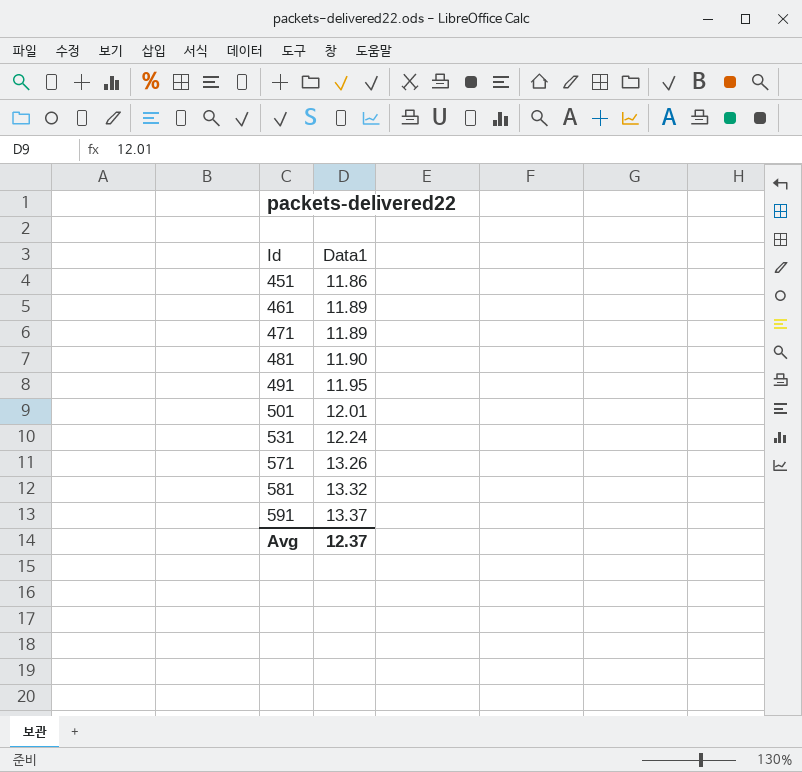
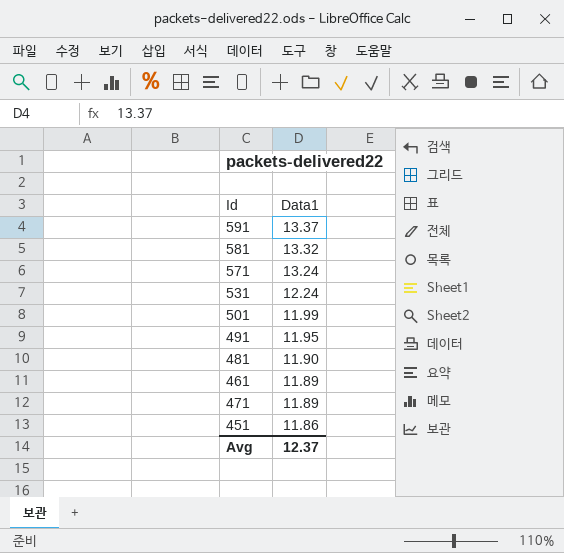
row order: Id ascending -> Data1 descending
571 | Data1: 13.26 -> 13.24
501 | Data1: 12.01 -> 11.99

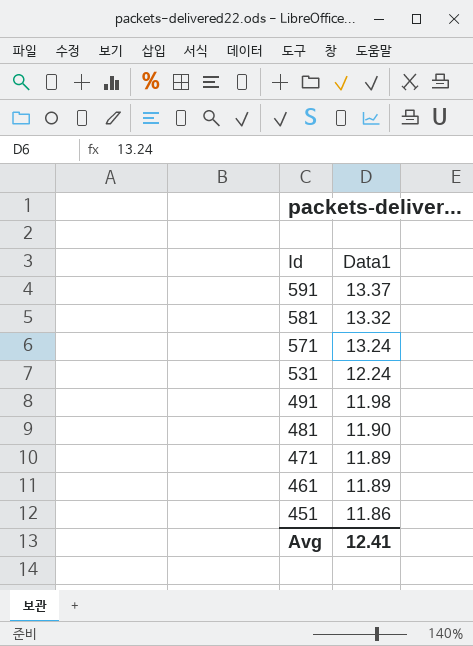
row order: Data1 descending -> Id descending
row 501: 11.99 -> none
491 | Data1: 11.95 -> 11.98
Avg | Data1: 12.37 -> 12.41

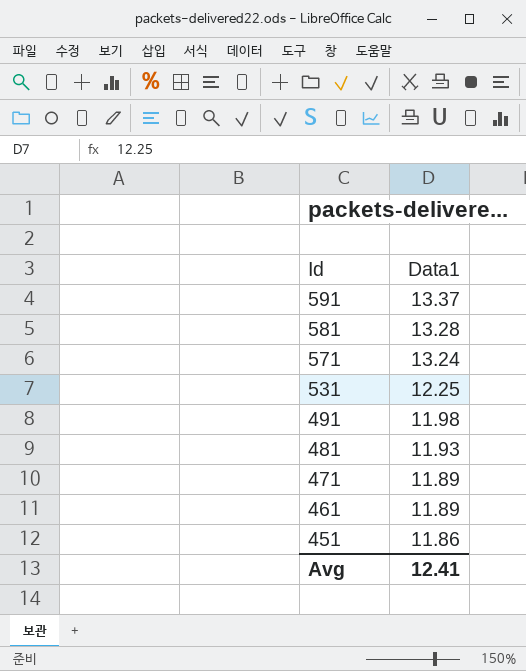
581 | Data1: 13.32 -> 13.28
531 | Data1: 12.24 -> 12.25
481 | Data1: 11.90 -> 11.93

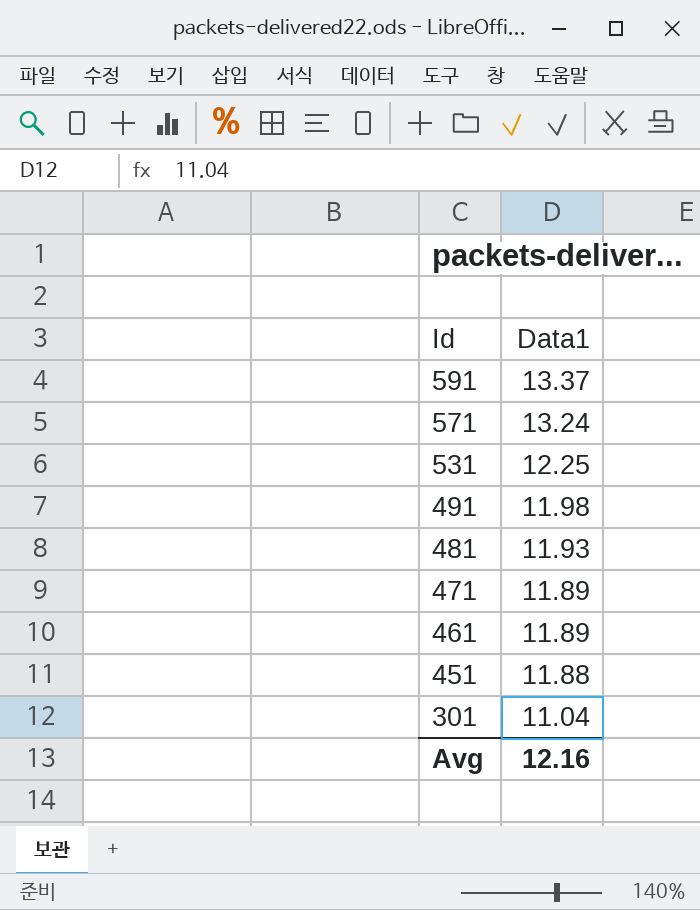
row 581: 13.28 -> none
451 | Data1: 11.86 -> 11.88
row 301: none -> 11.04
Avg | Data1: 12.41 -> 12.16

